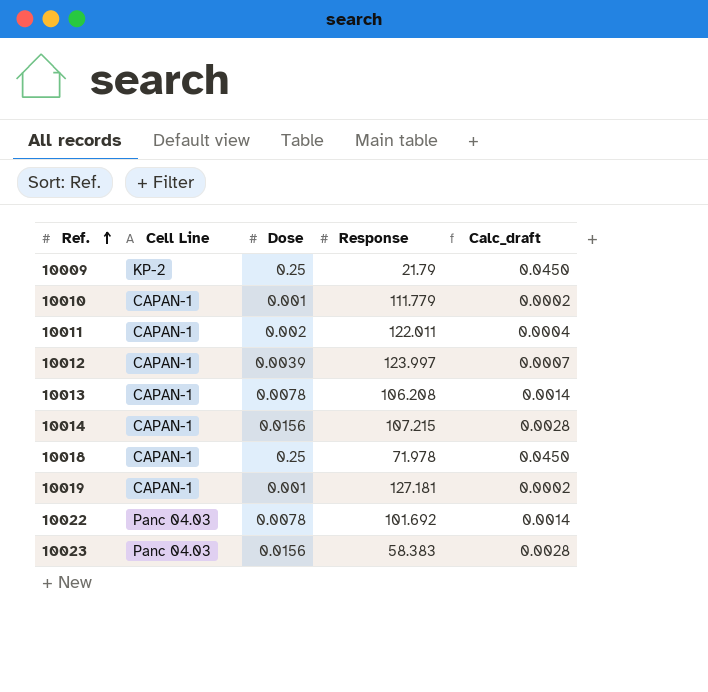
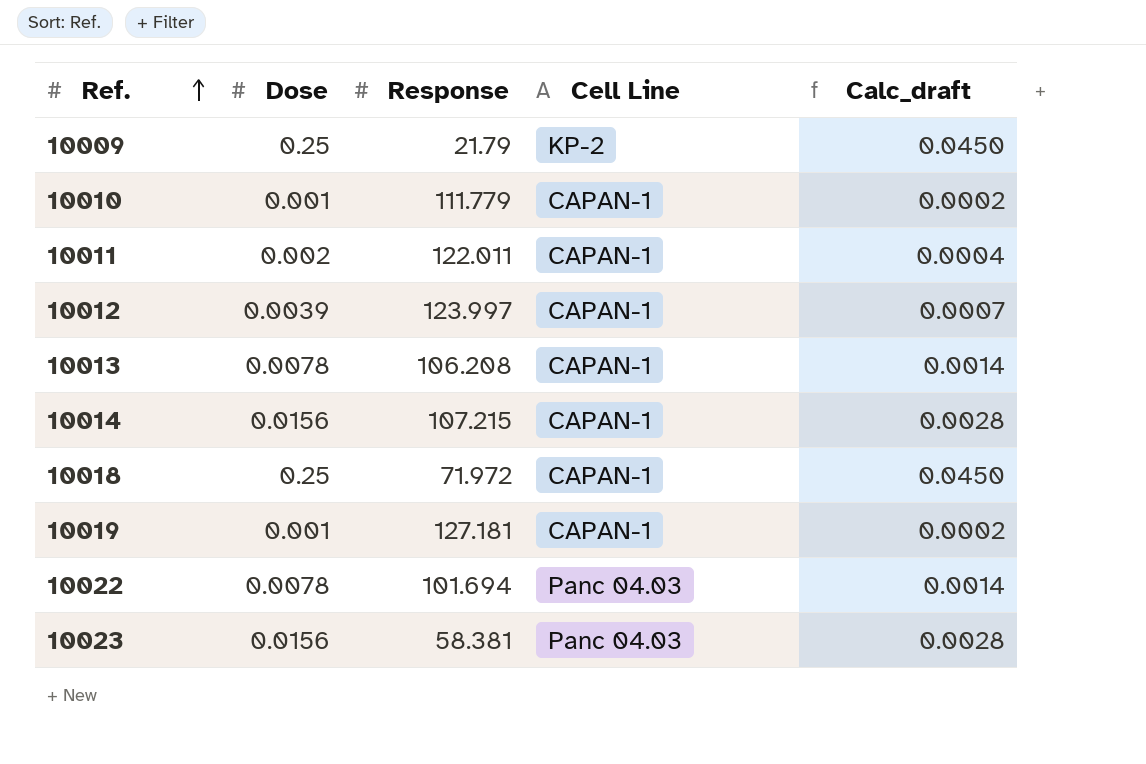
column Cell Line | position: 2 -> 4
10018 | Response: 71.978 -> 71.972
10022 | Response: 101.692 -> 101.694
10023 | Response: 58.383 -> 58.381

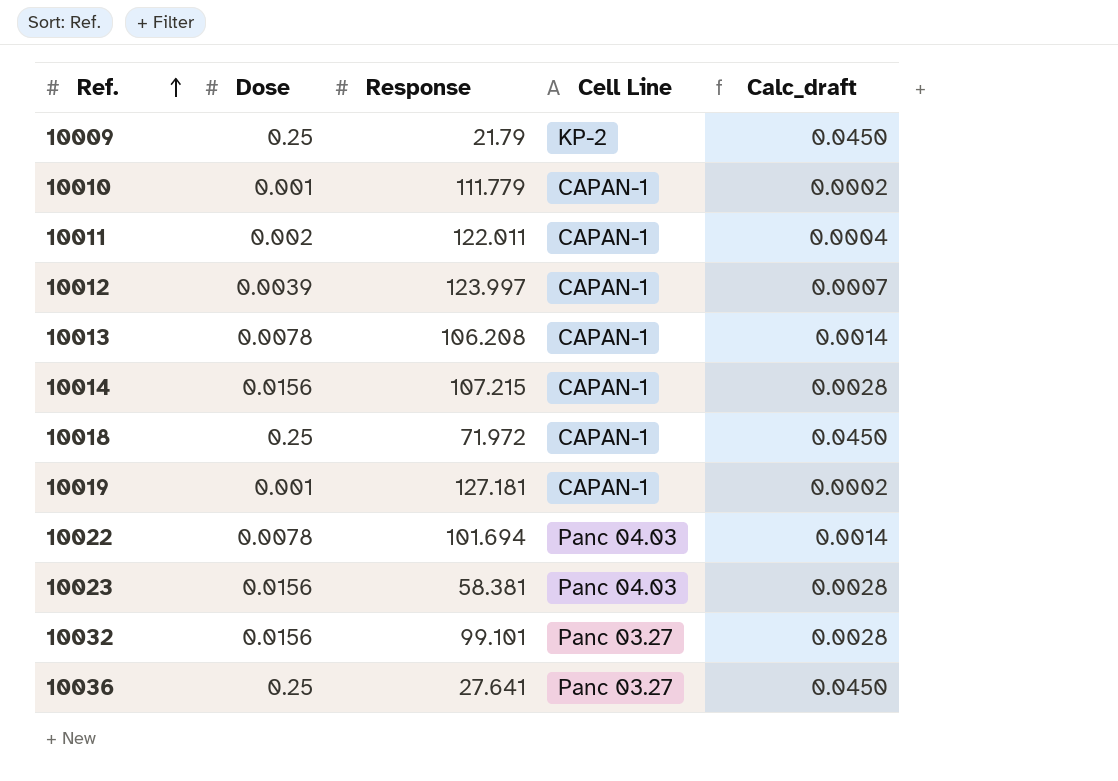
row 10032: none -> 0.0156 | 99.101 | Panc 03.27 | 0.0028
row 10036: none -> 0.25 | 27.641 | Panc 03.27 | 0.0450

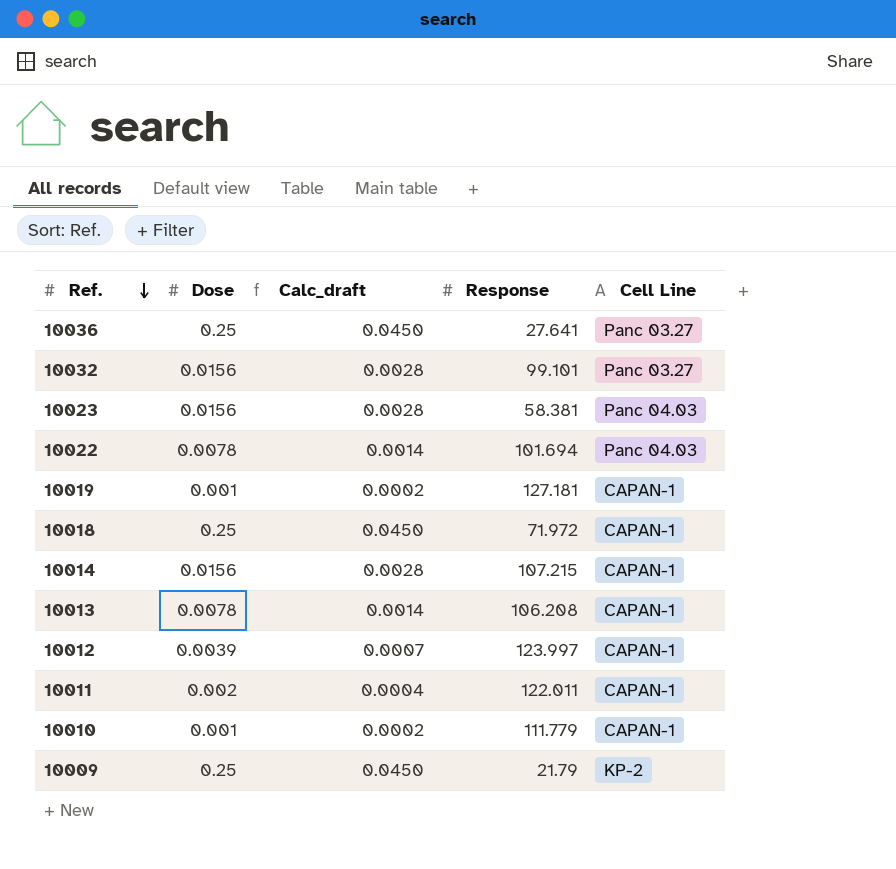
row order: Ref. ascending -> Ref. descending
column Calc_draft | position: 5 -> 3

